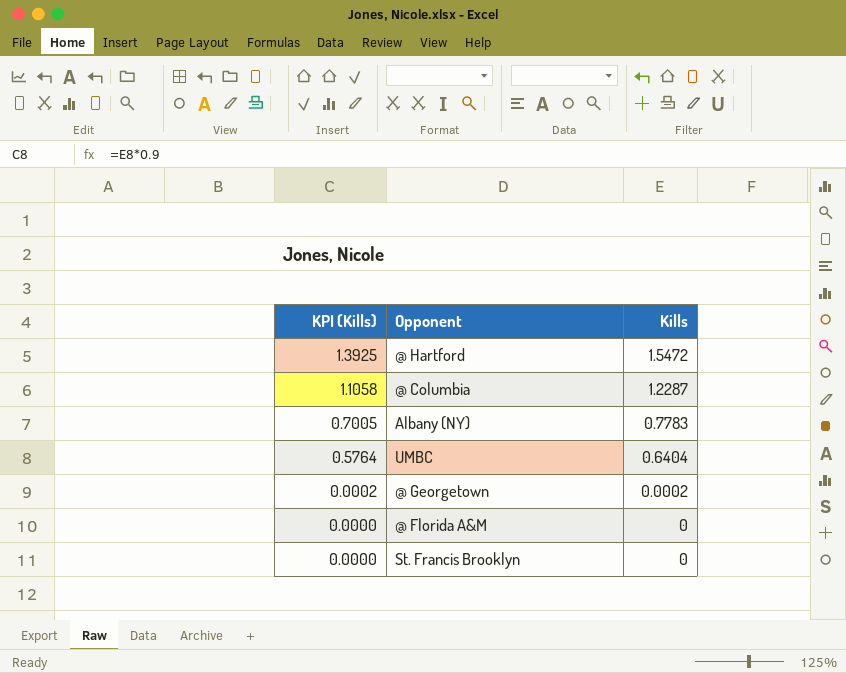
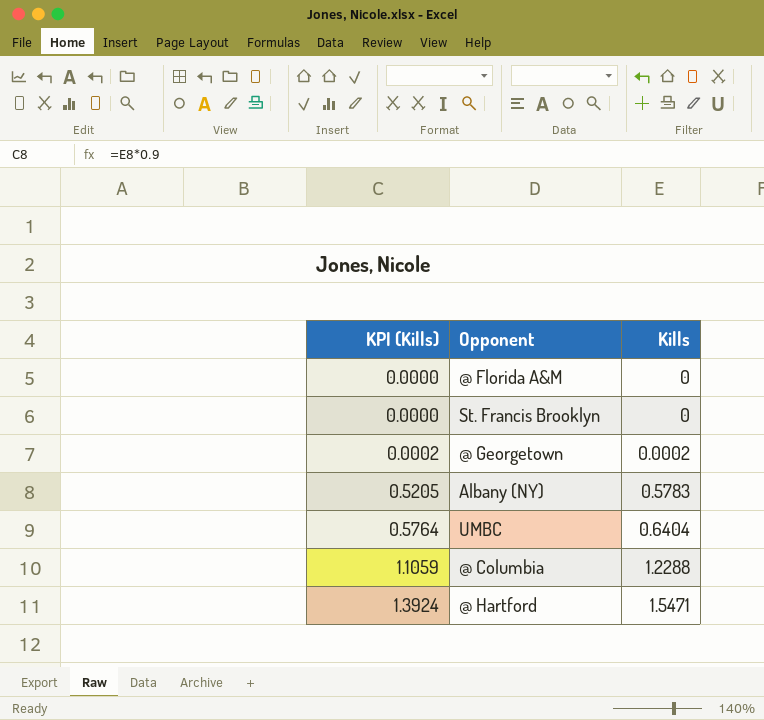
row order: KPI (Kills) descending -> KPI (Kills) ascending
Albany (NY) | KPI (Kills): 0.7005 -> 0.5205
Albany (NY) | Kills: 0.7783 -> 0.5783
@ Columbia | KPI (Kills): 1.1058 -> 1.1059
@ Columbia | Kills: 1.2287 -> 1.2288
@ Hartford | KPI (Kills): 1.3925 -> 1.3924
@ Hartford | Kills: 1.5472 -> 1.5471

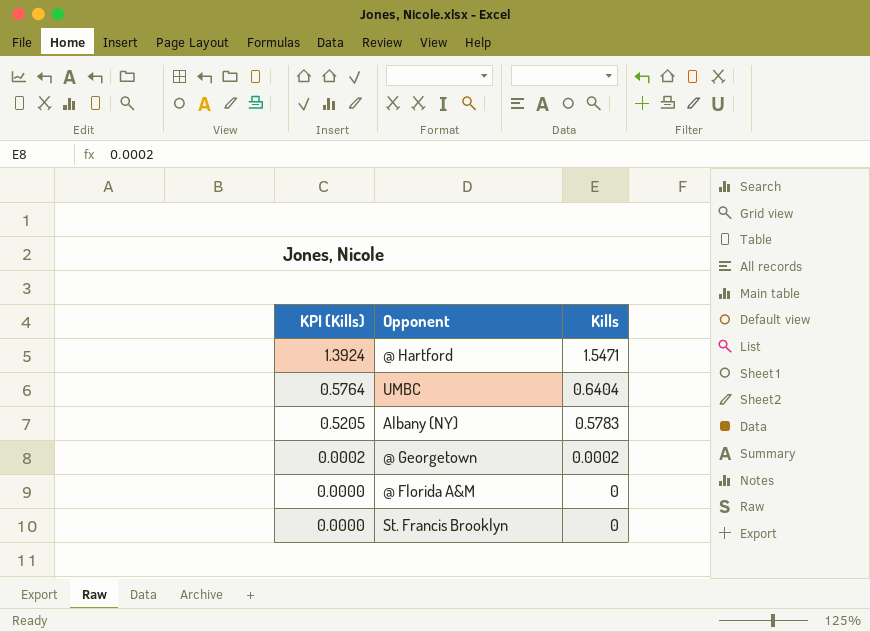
row order: KPI (Kills) ascending -> KPI (Kills) descending
row @ Columbia: 1.1059 | 1.2288 -> none

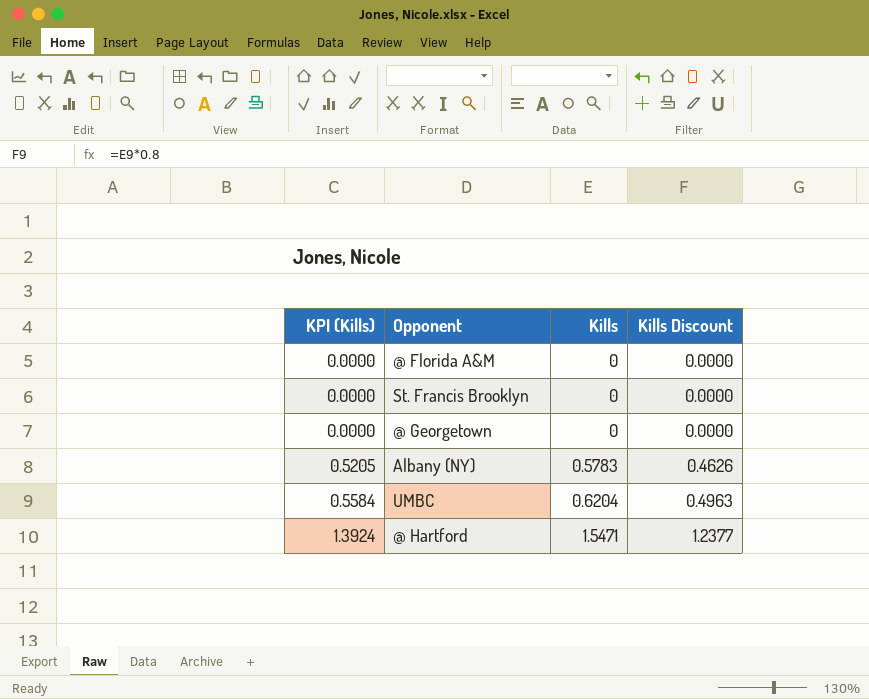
row order: KPI (Kills) descending -> KPI (Kills) ascending
column Kills Discount | formula: none -> [Kills] * 0.8
@ Georgetown | KPI (Kills): 0.0002 -> 0.0000
@ Georgetown | Kills: 0.0002 -> 0
UMBC | KPI (Kills): 0.5764 -> 0.5584
UMBC | Kills: 0.6404 -> 0.6204

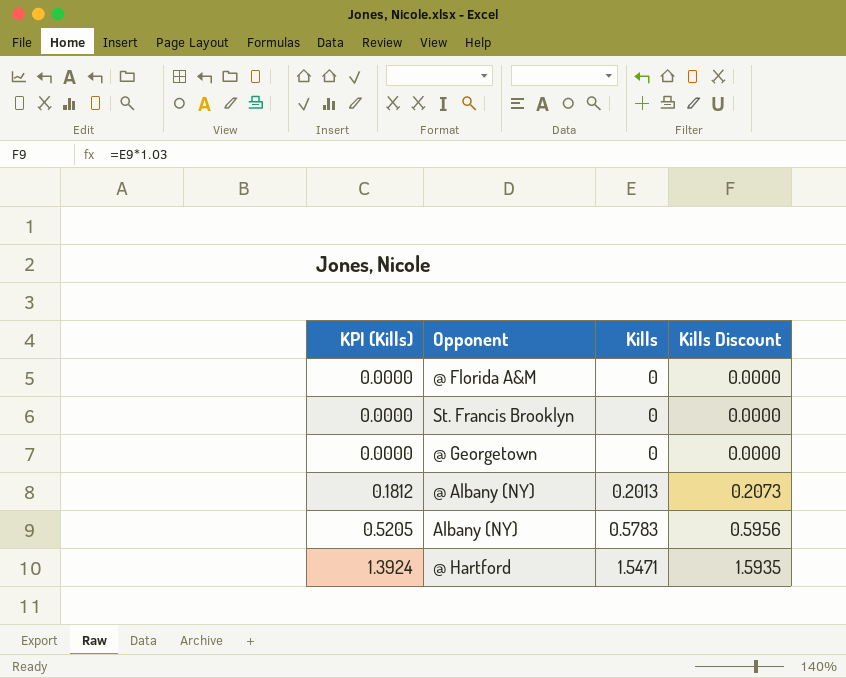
column Kills Discount | formula: [Kills] * 0.8 -> [Kills] * 1.03
row UMBC: 0.5584 | 0.6204 | 0.4963 -> none
row @ Albany (NY): none -> 0.1812 | 0.2013 | 0.2073

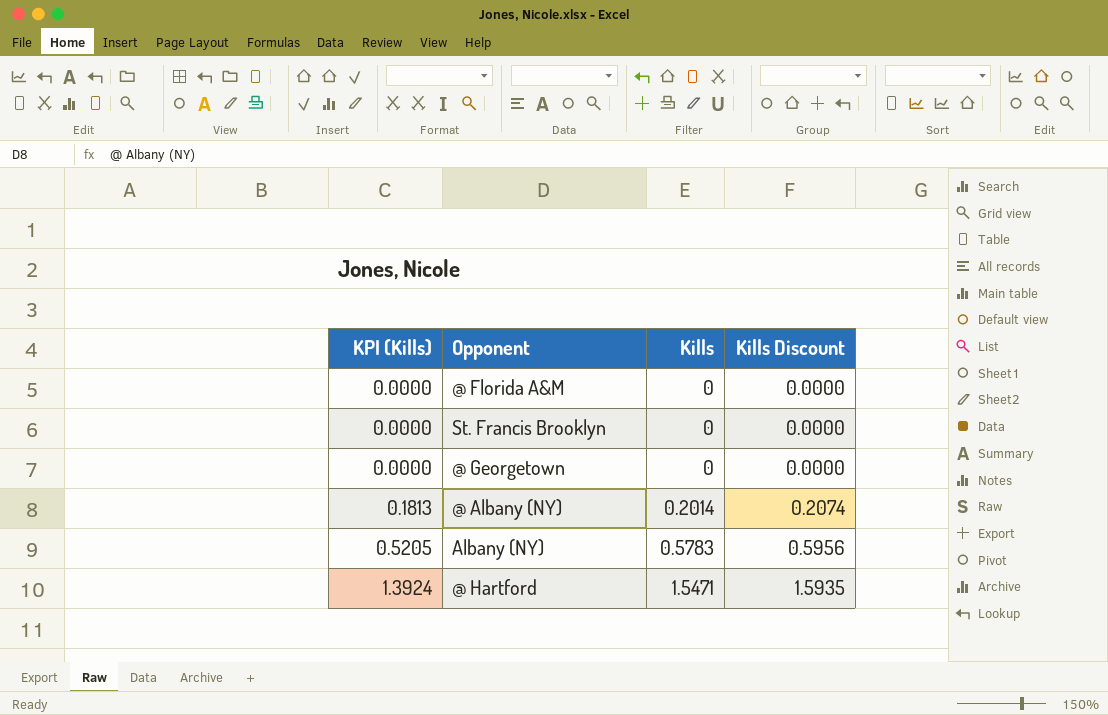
@ Albany (NY) | KPI (Kills): 0.1812 -> 0.1813
@ Albany (NY) | Kills: 0.2013 -> 0.2014
@ Albany (NY) | Kills Discount: 0.2073 -> 0.2074

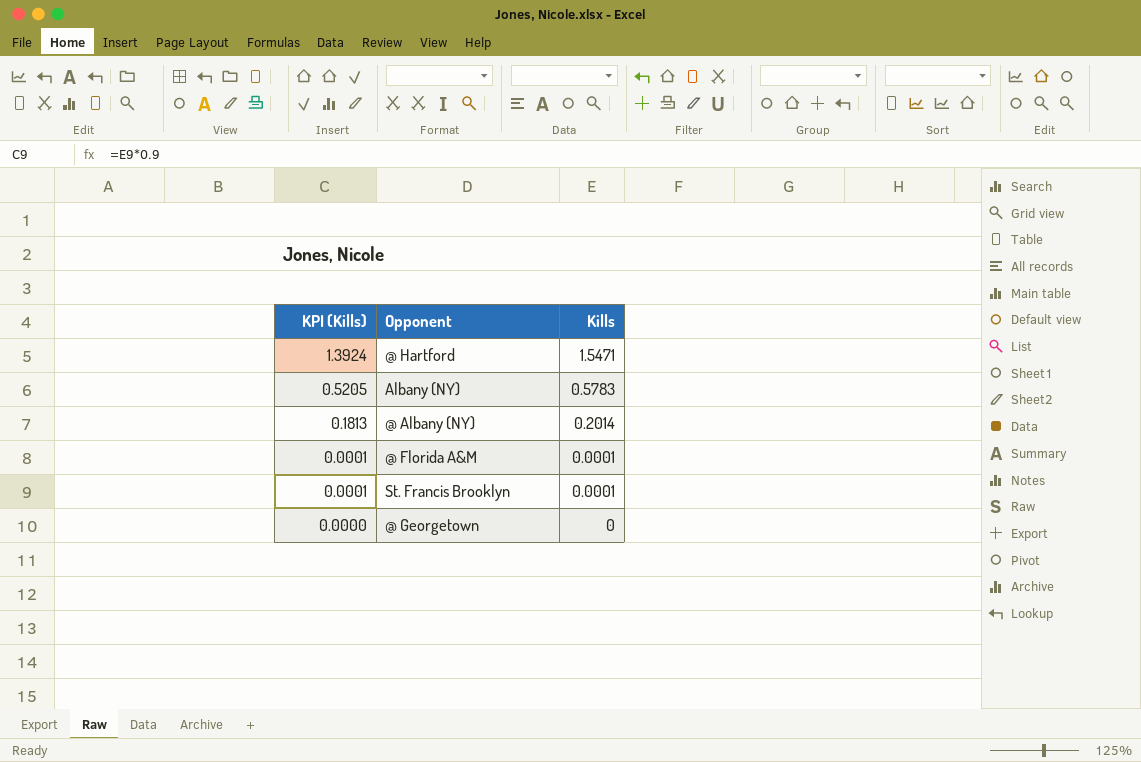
row order: KPI (Kills) ascending -> KPI (Kills) descending
column Kills Discount | formula: [Kills] * 1.03 -> none
@ Florida A&M | KPI (Kills): 0.0000 -> 0.0001
@ Florida A&M | Kills: 0 -> 0.0001
St. Francis Brooklyn | KPI (Kills): 0.0000 -> 0.0001
St. Francis Brooklyn | Kills: 0 -> 0.0001

